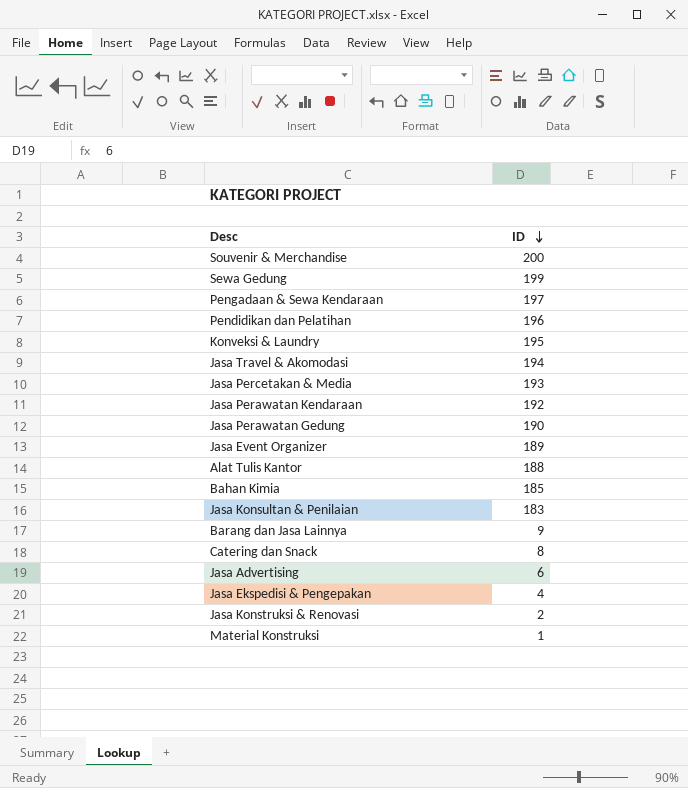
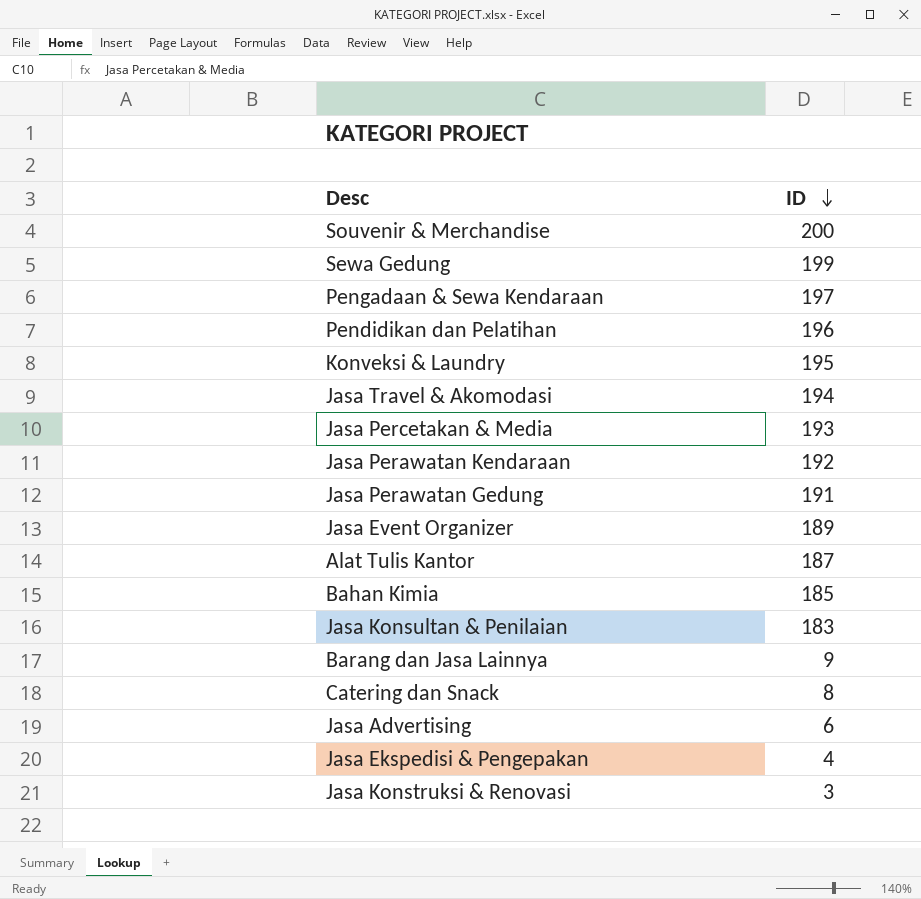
row Material Konstruksi: 1 -> none
Jasa Perawatan Gedung | ID: 190 -> 191
Alat Tulis Kantor | ID: 188 -> 187
Jasa Konstruksi & Renovasi | ID: 2 -> 3

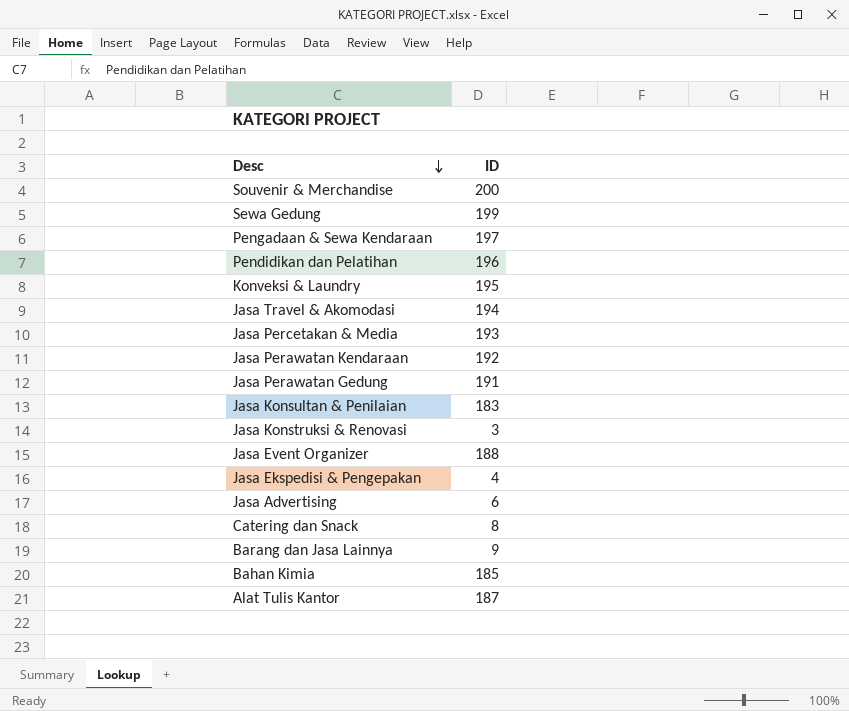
row order: ID descending -> Desc descending
Jasa Event Organizer | ID: 189 -> 188

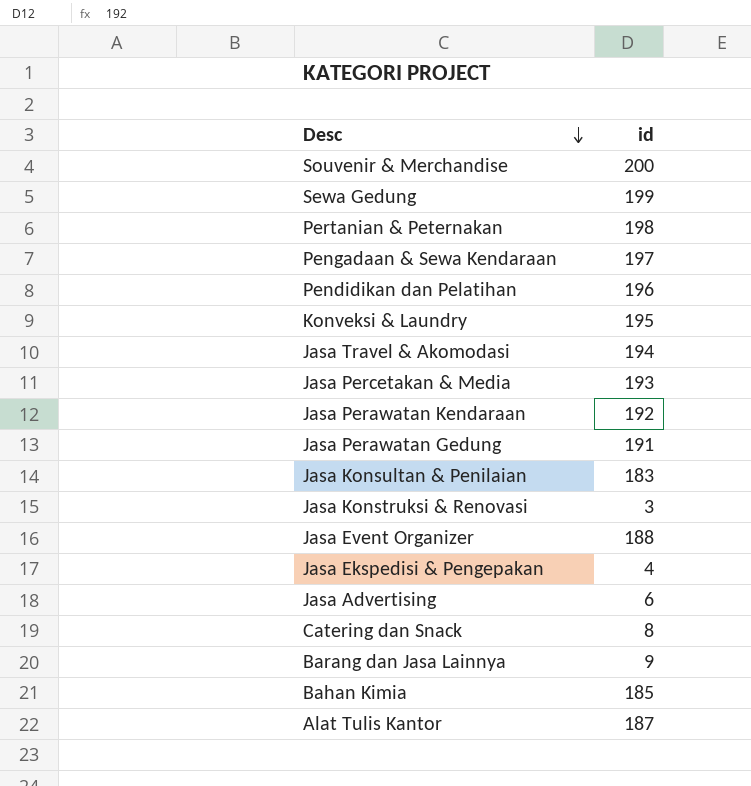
column name: ID -> id
row Pertanian & Peternakan: none -> 198

